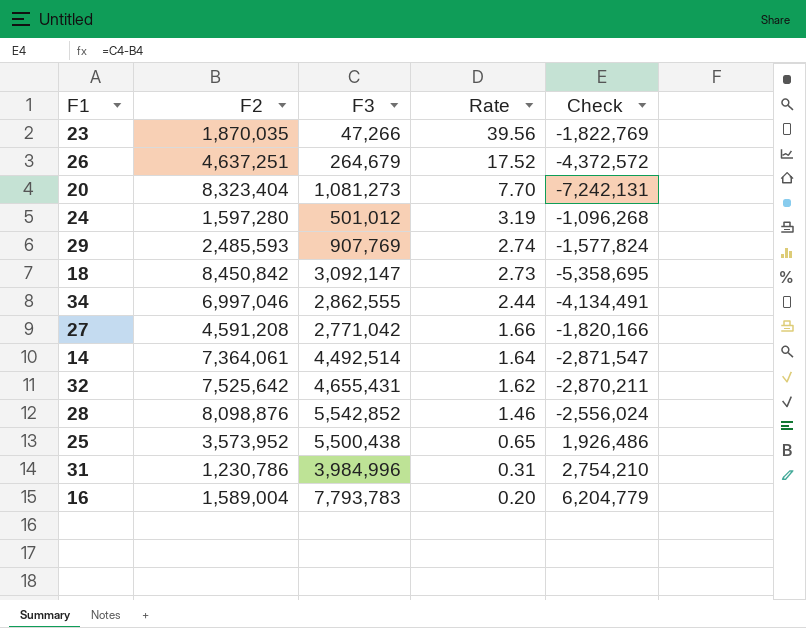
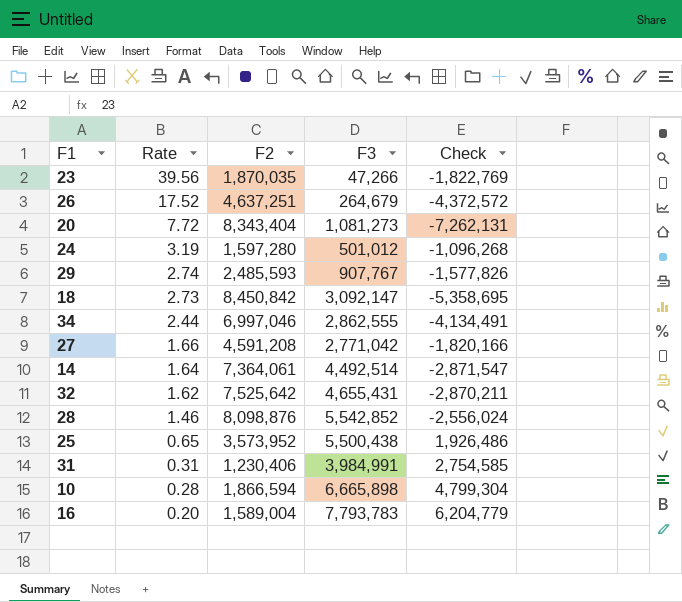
column Rate | position: 4 -> 2
20 | Rate: 7.70 -> 7.72
20 | F2: 8,323,404 -> 8,343,404
20 | Check: -7,242,131 -> -7,262,131
29 | F3: 907,769 -> 907,767
29 | Check: -1,577,824 -> -1,577,826
31 | F2: 1,230,786 -> 1,230,406
31 | F3: 3,984,996 -> 3,984,991
31 | Check: 2,754,210 -> 2,754,585
row 10: none -> 0.28 | 1,866,594 | 6,665,898 | 4,799,304

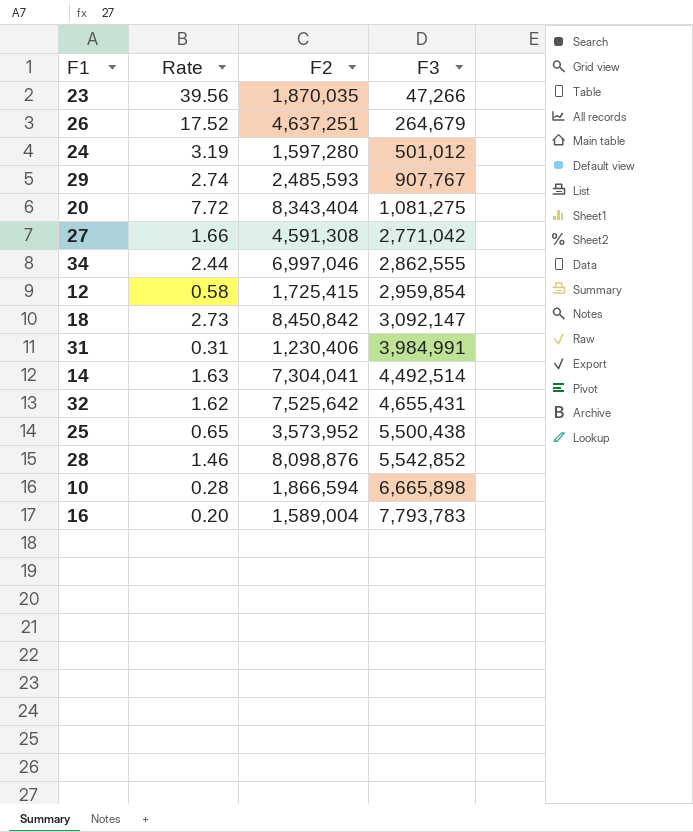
row order: Rate descending -> F3 ascending
column Check | formula: [F3] - [F2] -> none
20 | F3: 1,081,273 -> 1,081,275
27 | F2: 4,591,208 -> 4,591,308
row 12: none -> 0.58 | 1,725,415 | 2,959,854
14 | Rate: 1.64 -> 1.63
14 | F2: 7,364,061 -> 7,304,041

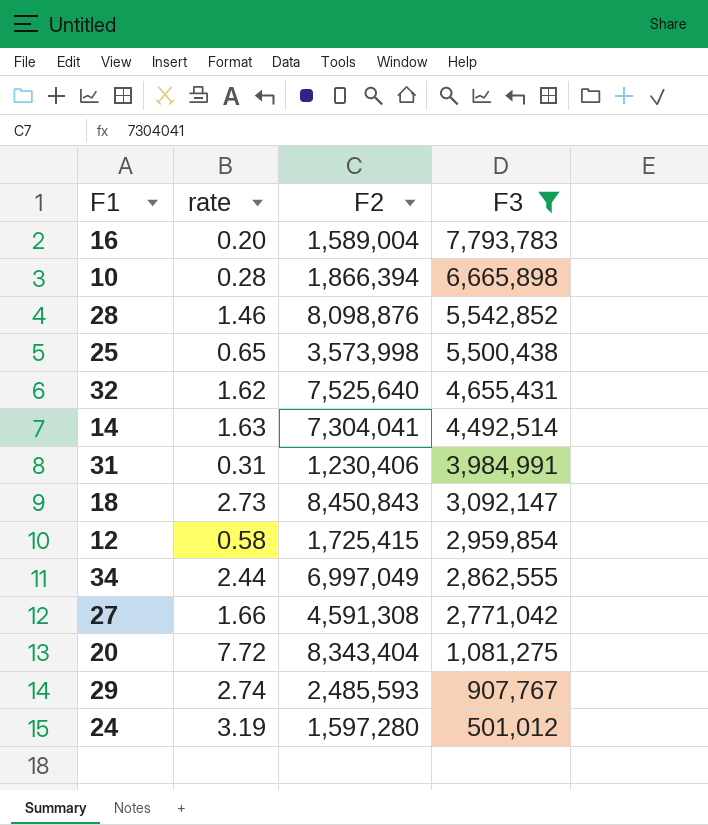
filter: none -> F3 >= 501,012
row order: F3 ascending -> F3 descending
column name: Rate -> rate
10 | F2: 1,866,594 -> 1,866,394
25 | F2: 3,573,952 -> 3,573,998
32 | F2: 7,525,642 -> 7,525,640
18 | F2: 8,450,842 -> 8,450,843
34 | F2: 6,997,046 -> 6,997,049

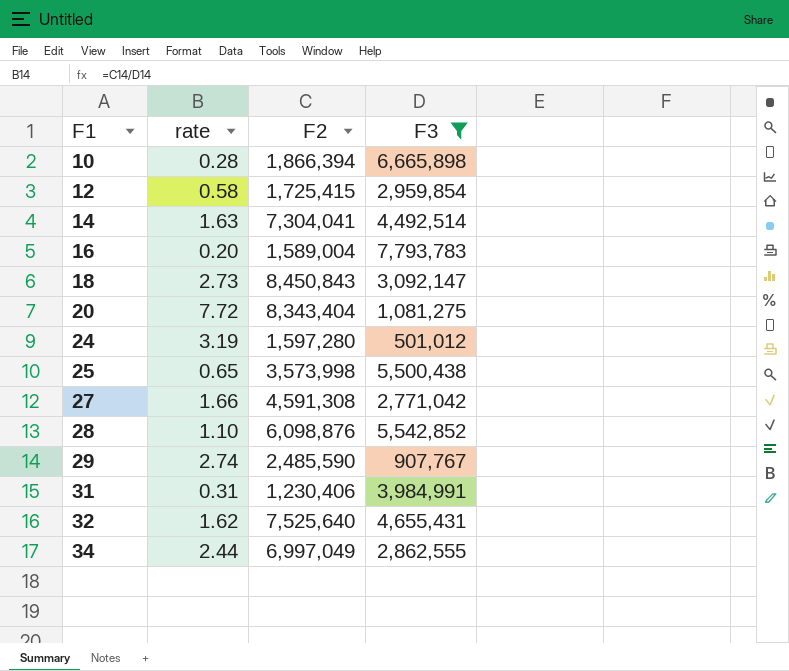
row order: F3 descending -> F1 ascending
28 | rate: 1.46 -> 1.10
28 | F2: 8,098,876 -> 6,098,876
29 | F2: 2,485,593 -> 2,485,590

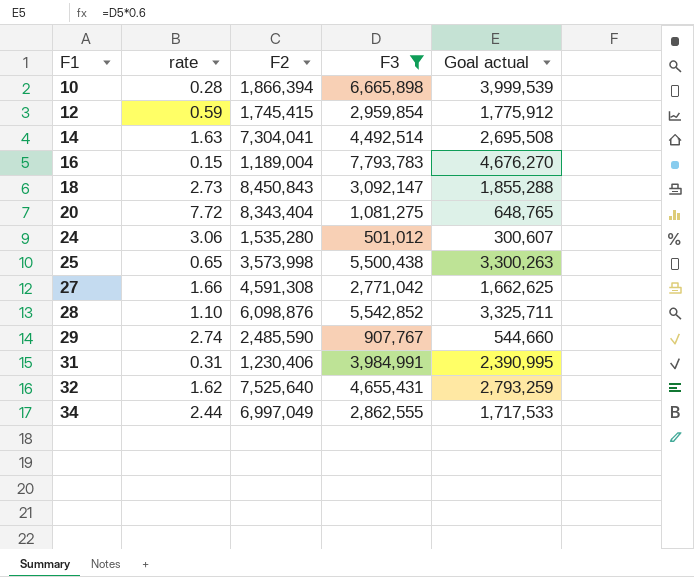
column Goal actual | formula: none -> [F3] * 0.6
12 | rate: 0.58 -> 0.59
12 | F2: 1,725,415 -> 1,745,415
16 | rate: 0.20 -> 0.15
16 | F2: 1,589,004 -> 1,189,004
24 | rate: 3.19 -> 3.06
24 | F2: 1,597,280 -> 1,535,280

